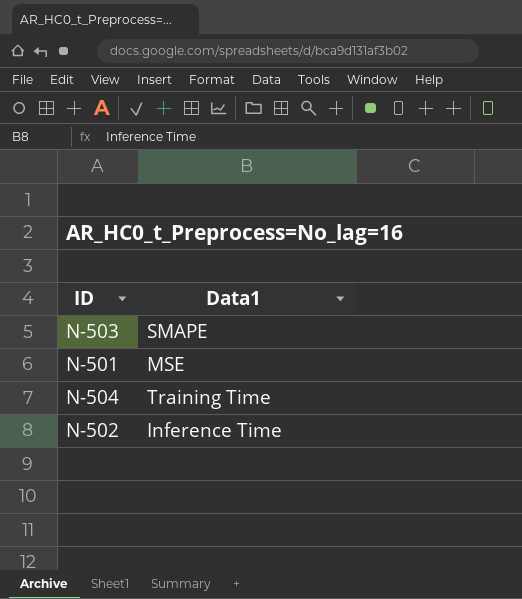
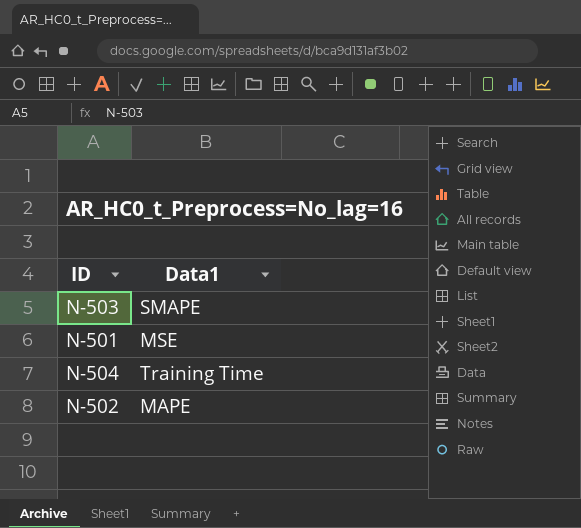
N-502 | Data1: Inference Time -> MAPE

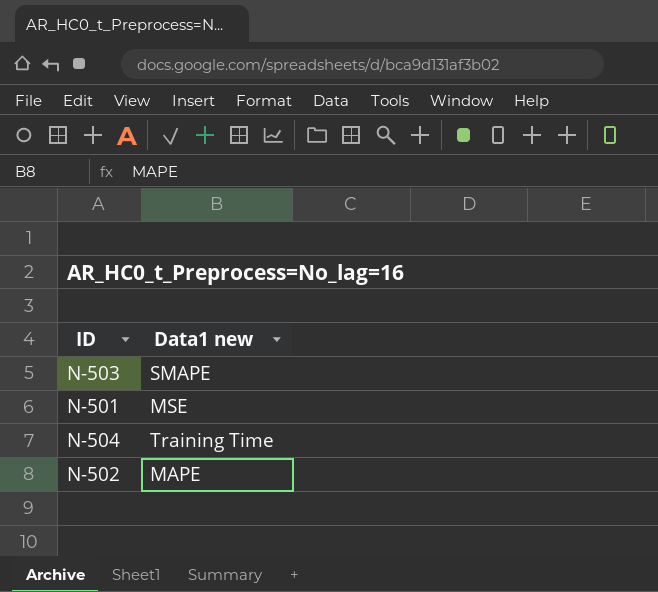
column name: Data1 -> Data1 new

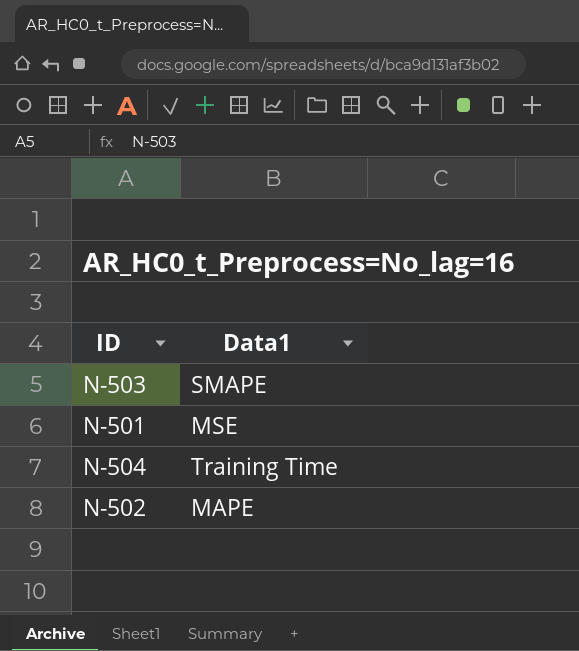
column name: Data1 new -> Data1

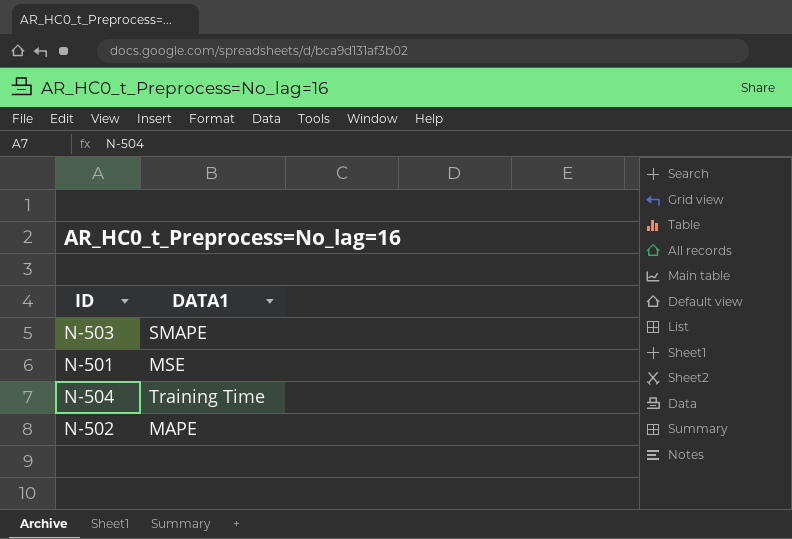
column name: Data1 -> DATA1

